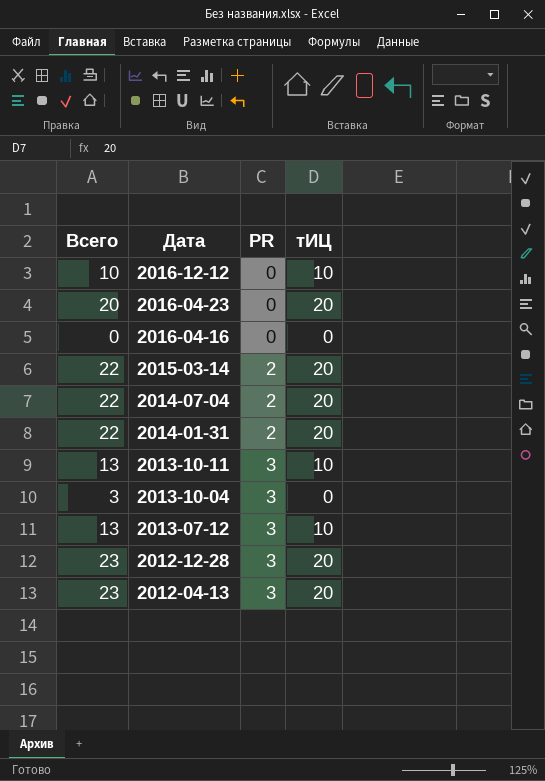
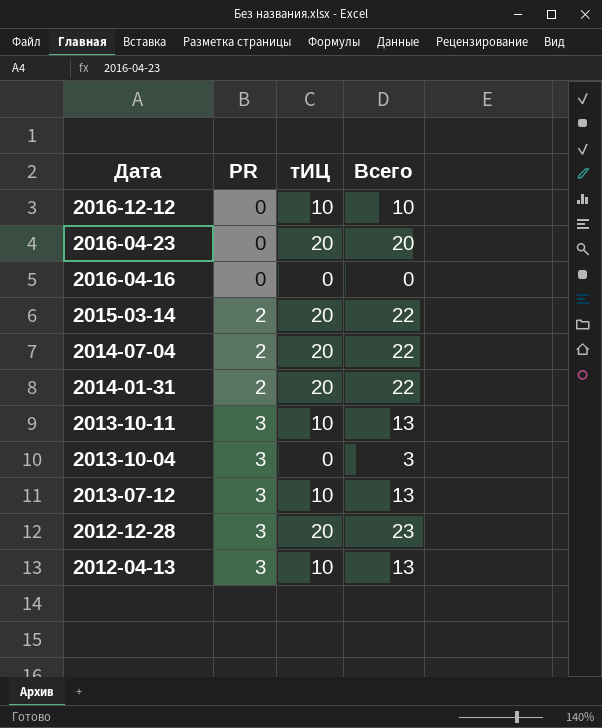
column Всего | position: 1 -> 4
2012-04-13 | тИЦ: 20 -> 10
2012-04-13 | Всего: 23 -> 13

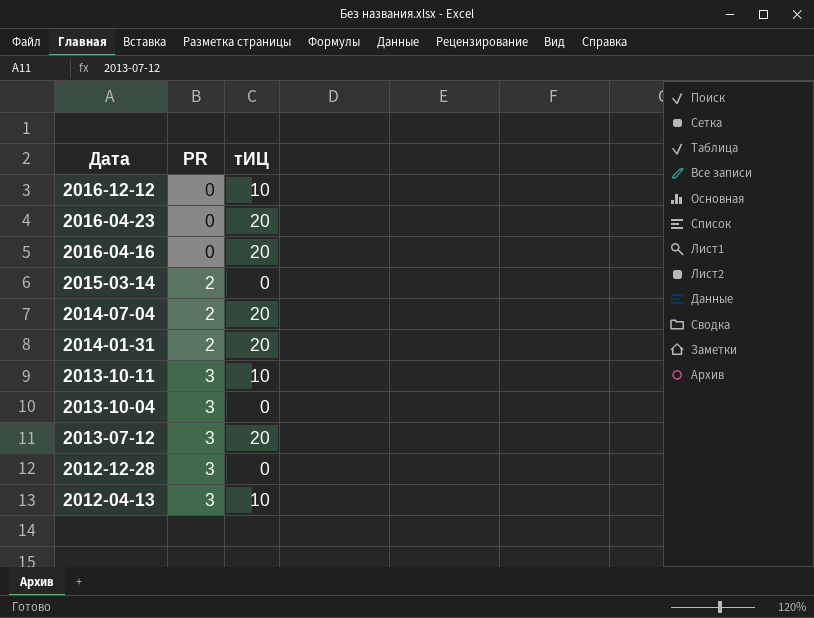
column Всего | formula: [PR] + [тИЦ] -> none
2016-04-16 | тИЦ: 0 -> 20
2015-03-14 | тИЦ: 20 -> 0
2013-07-12 | тИЦ: 10 -> 20
2012-12-28 | тИЦ: 20 -> 0

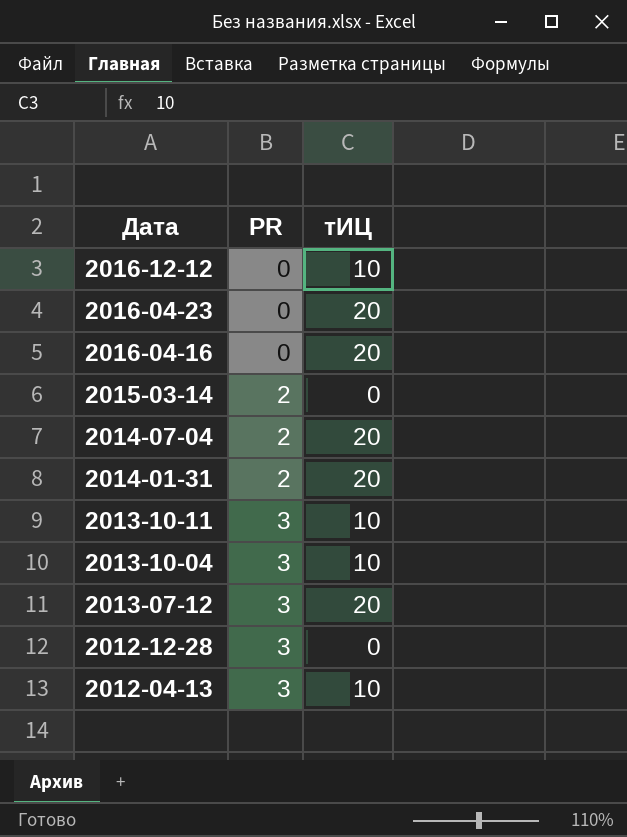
2013-10-04 | тИЦ: 0 -> 10

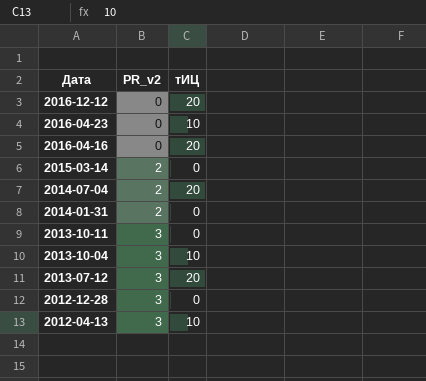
column name: PR -> PR_v2
2016-12-12 | тИЦ: 10 -> 20
2016-04-23 | тИЦ: 20 -> 10
2014-01-31 | тИЦ: 20 -> 0
2013-10-11 | тИЦ: 10 -> 0

